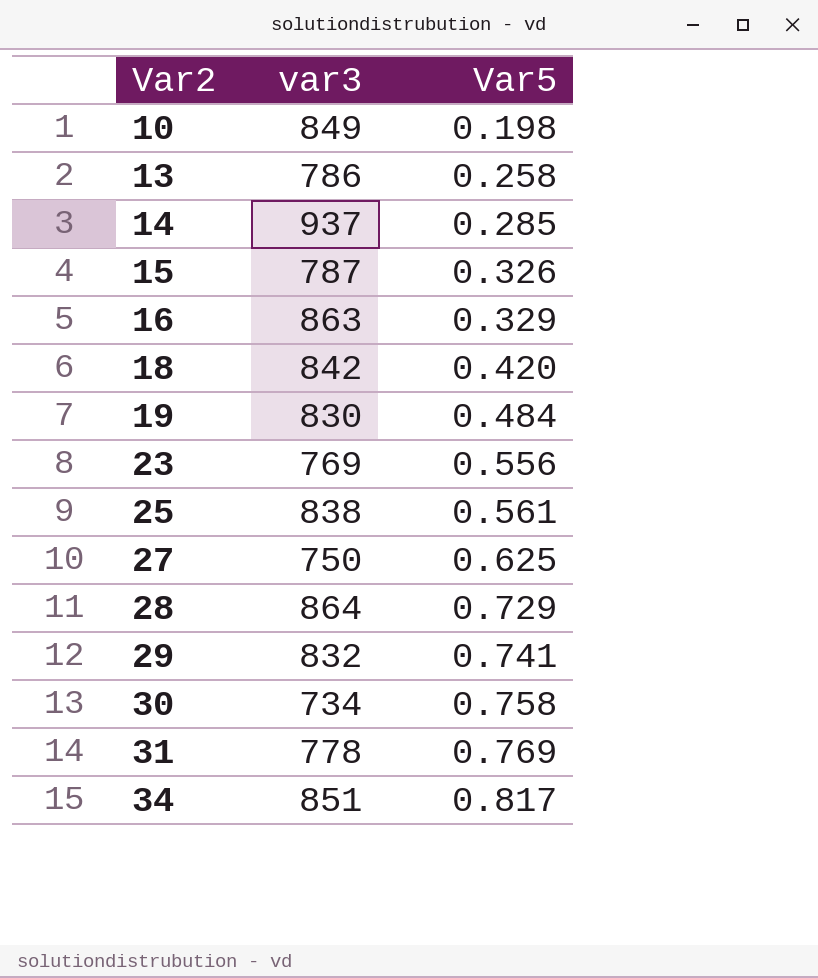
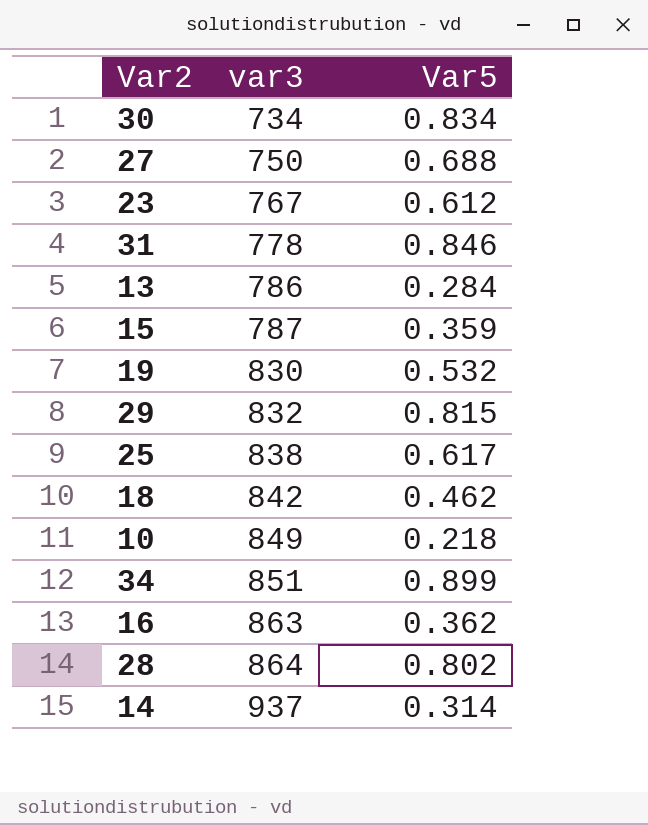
row order: Var2 ascending -> var3 ascending
30 | Var5: 0.758 -> 0.834
27 | Var5: 0.625 -> 0.688
23 | var3: 769 -> 767
23 | Var5: 0.556 -> 0.612
31 | Var5: 0.769 -> 0.846
13 | Var5: 0.258 -> 0.284
15 | Var5: 0.326 -> 0.359
19 | Var5: 0.484 -> 0.532
29 | Var5: 0.741 -> 0.815
25 | Var5: 0.561 -> 0.617
18 | Var5: 0.420 -> 0.462
10 | Var5: 0.198 -> 0.218
34 | Var5: 0.817 -> 0.899
16 | Var5: 0.329 -> 0.362
28 | Var5: 0.729 -> 0.802
14 | Var5: 0.285 -> 0.314

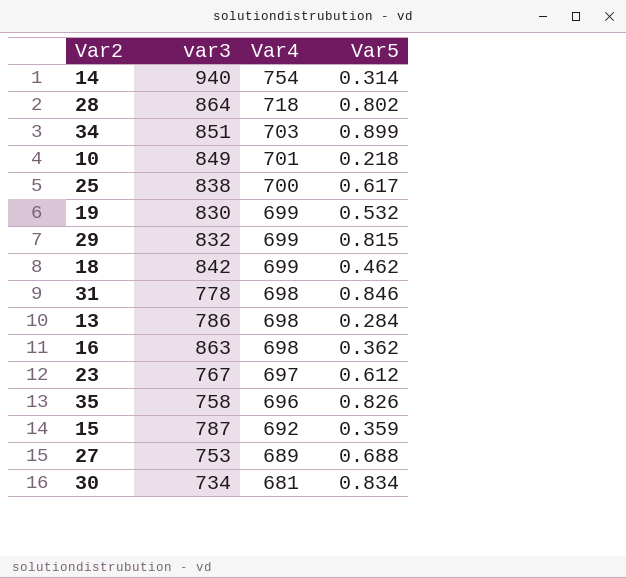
row order: var3 ascending -> Var4 descending
column Var4 | position: none -> 3
14 | var3: 937 -> 940
row 35: none -> 758 | 696 | 0.826
27 | var3: 750 -> 753

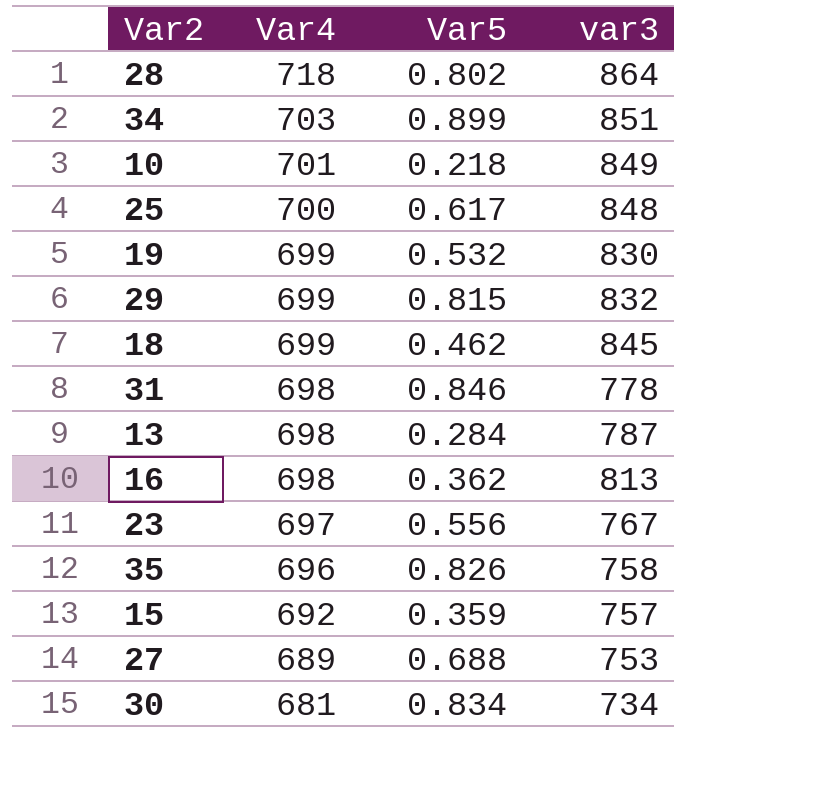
column var3 | position: 2 -> 4
row 14: 940 | 754 | 0.314 -> none
25 | var3: 838 -> 848
18 | var3: 842 -> 845
13 | var3: 786 -> 787
16 | var3: 863 -> 813
23 | Var5: 0.612 -> 0.556
15 | var3: 787 -> 757

